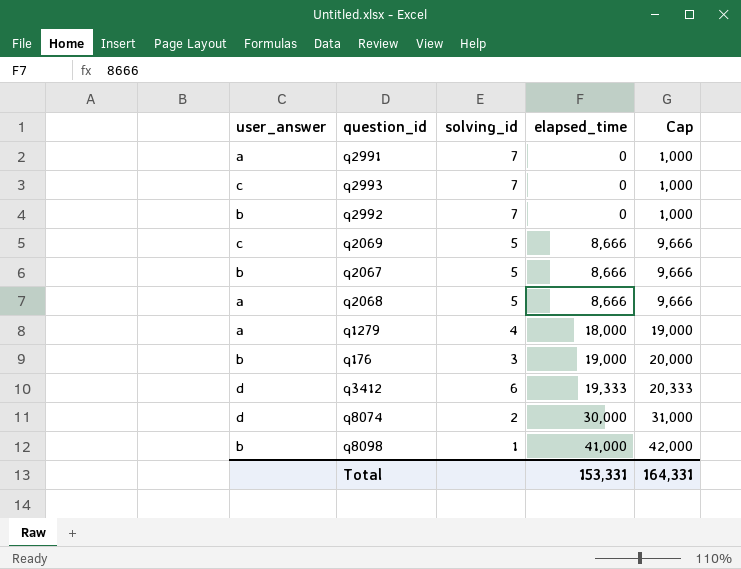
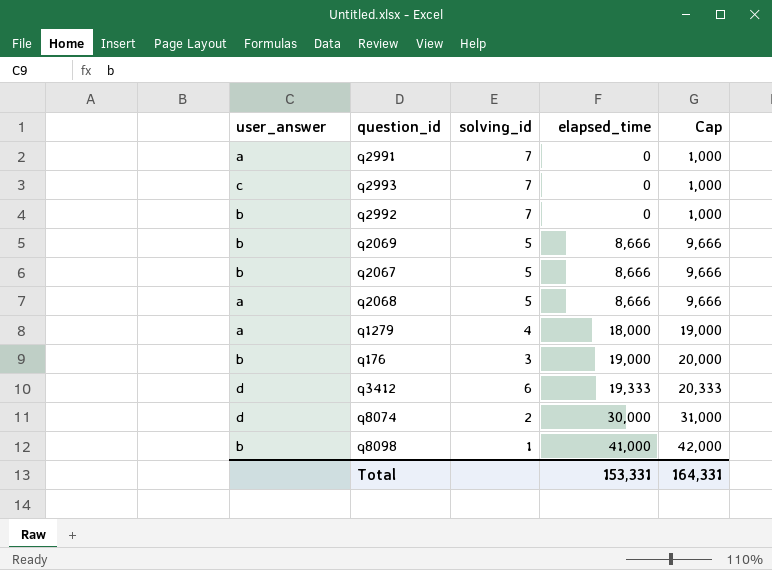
q2069 | user_answer: c -> b

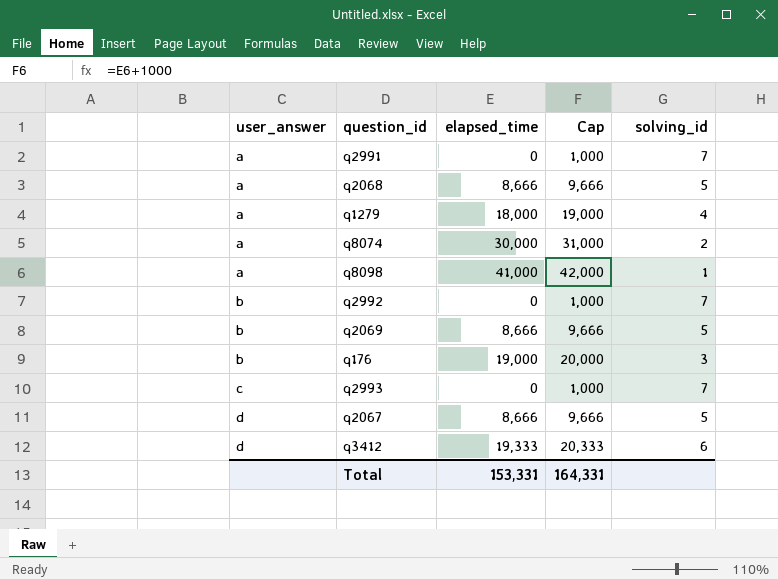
row order: elapsed_time ascending -> user_answer ascending
column solving_id | position: 3 -> 5
q8074 | user_answer: d -> a
q8098 | user_answer: b -> a
q2067 | user_answer: b -> d

